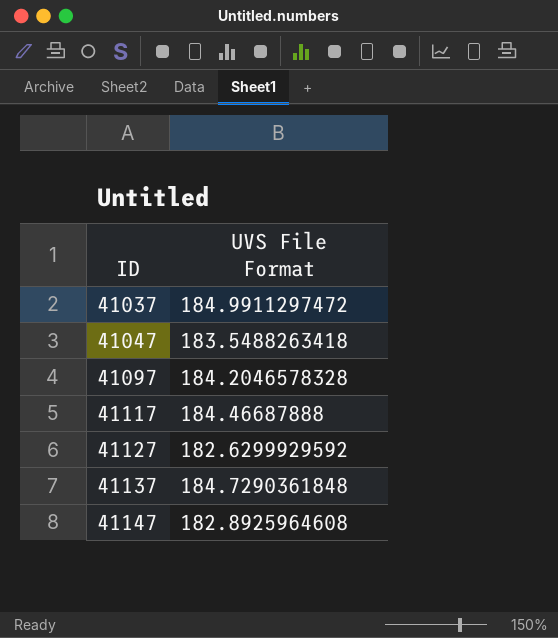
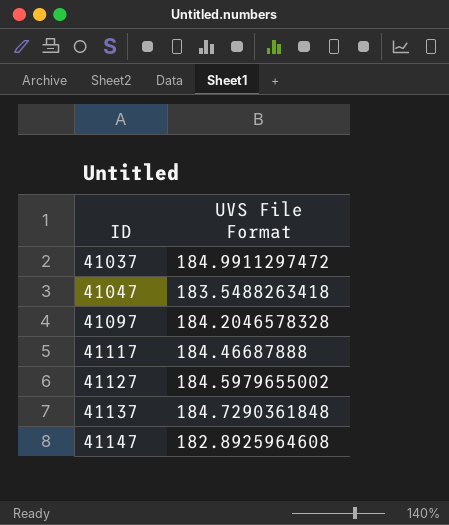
41127 | UVS File Format: 182.6299929592 -> 184.5979655002

